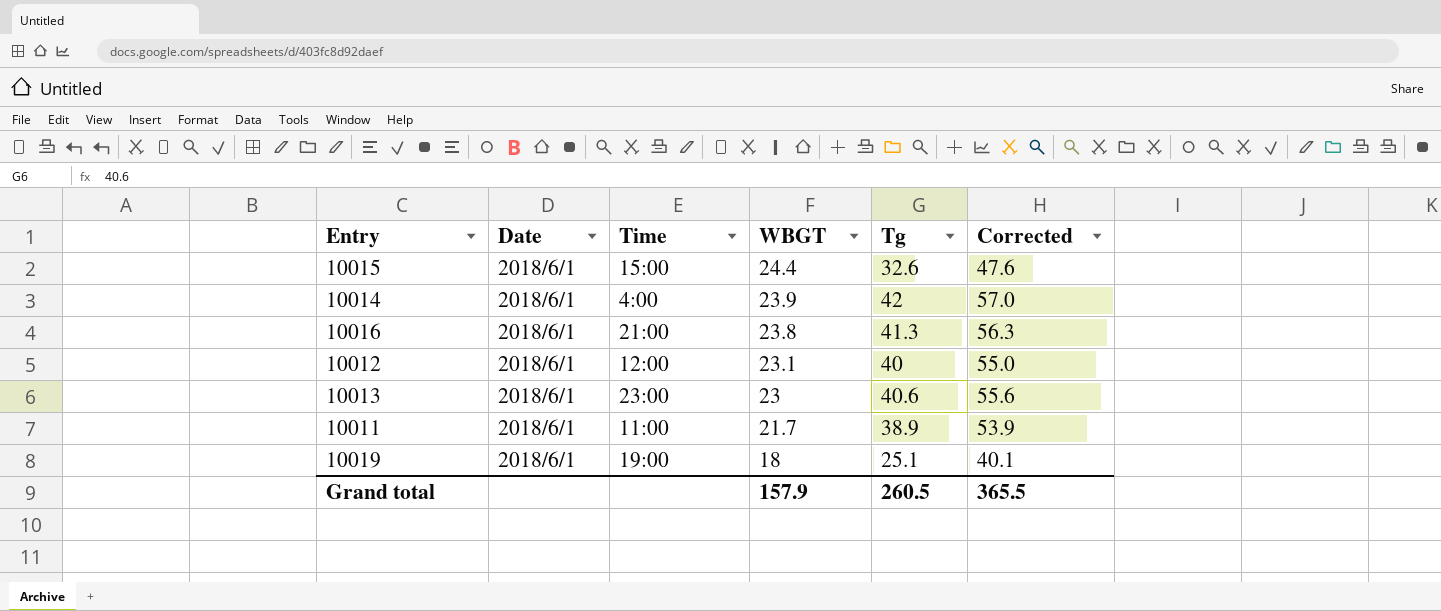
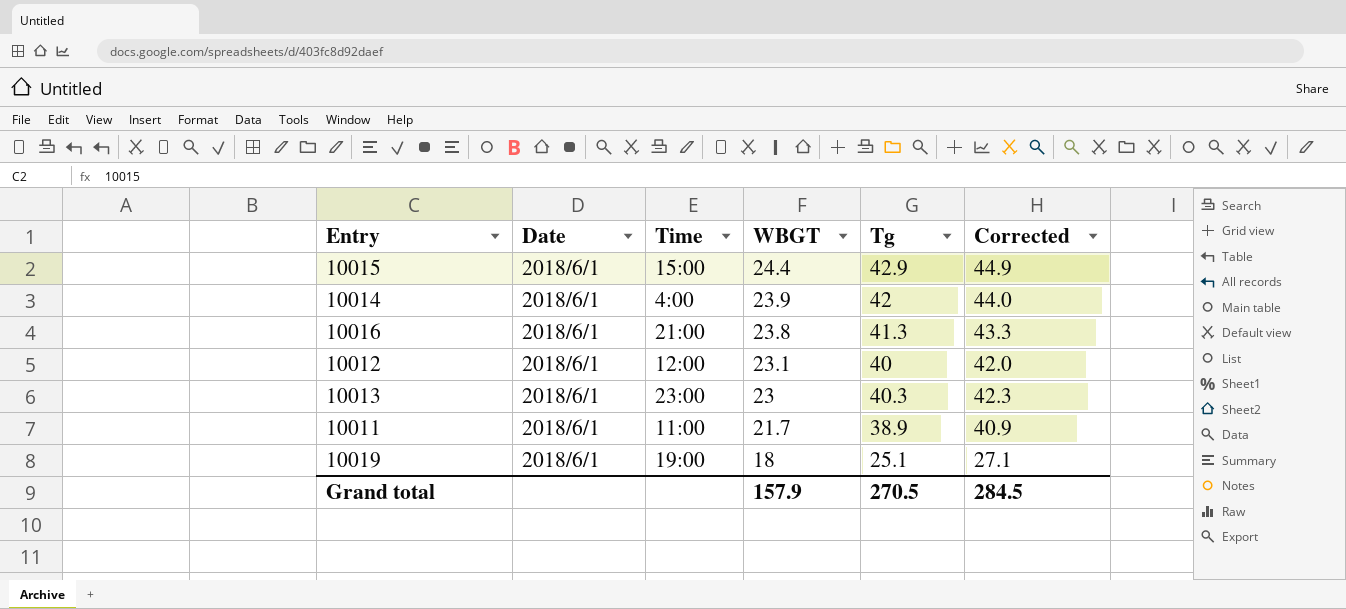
column Corrected | formula: [Tg] + 15 -> [Tg] + 2
10015 | Tg: 32.6 -> 42.9
10013 | Tg: 40.6 -> 40.3
Grand total | Tg: 260.5 -> 270.5
Grand total | Corrected: 365.5 -> 284.5

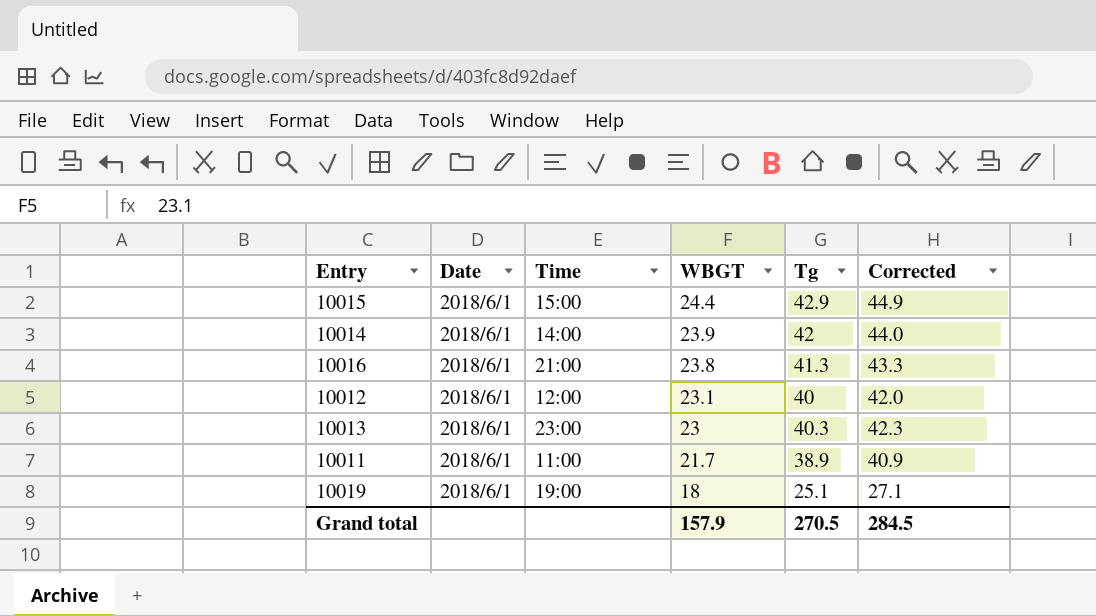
10014 | Time: 4:00 -> 14:00

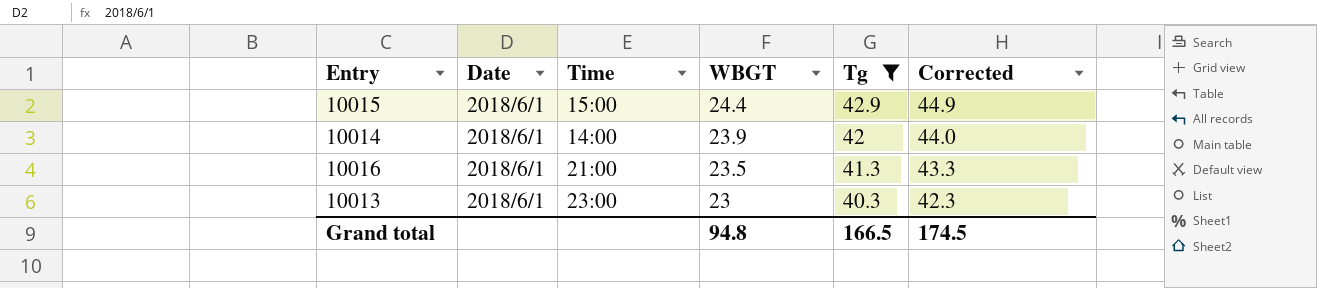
filter: none -> Tg >= 40.3
10016 | WBGT: 23.8 -> 23.5
Grand total | WBGT: 157.9 -> 94.8
Grand total | Tg: 270.5 -> 166.5
Grand total | Corrected: 284.5 -> 174.5

